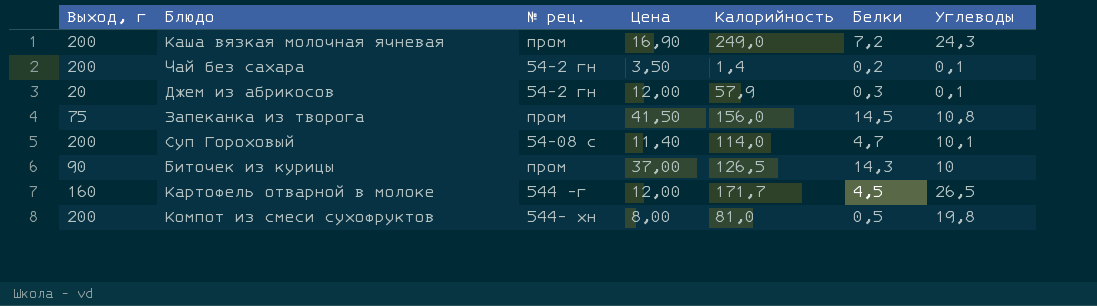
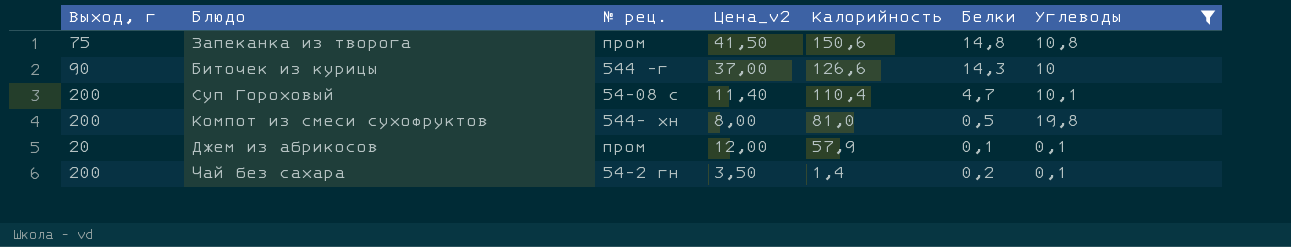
filter: none -> Углеводы <= 19,8
row order: none -> Калорийность descending
column name: Цена -> Цена_v2
Запеканка из творога | Калорийность: 156,0 -> 150,6
Запеканка из творога | Белки: 14,5 -> 14,8
Биточек из курицы | № рец.: пром -> 544 -г
Биточек из курицы | Калорийность: 126,5 -> 126,6
Суп Гороховый | Калорийность: 114,0 -> 110,4
Джем из абрикосов | № рец.: 54-2 гн -> пром
Джем из абрикосов | Белки: 0,3 -> 0,1

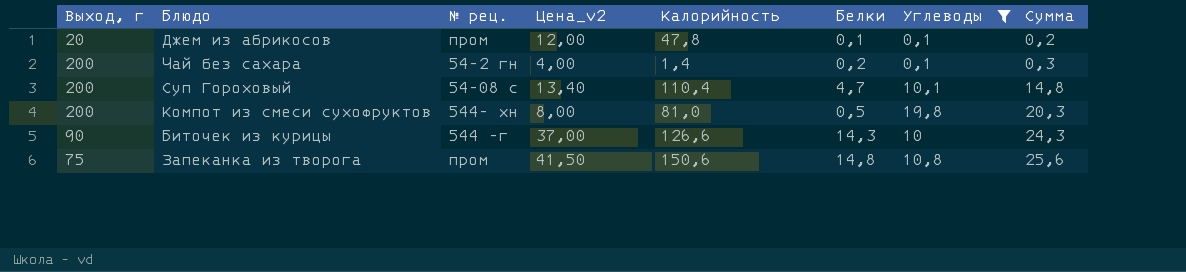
row order: Калорийность descending -> Сумма ascending
column Сумма | formula: none -> [Белки] + [Углеводы]
Джем из абрикосов | Калорийность: 57,9 -> 47,8
Чай без сахара | Цена_v2: 3,50 -> 4,00
Суп Гороховый | Цена_v2: 11,40 -> 13,40

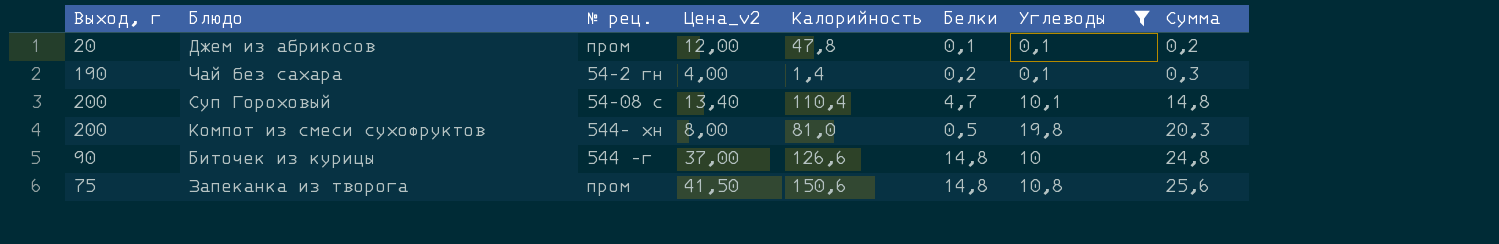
Чай без сахара | Выход, г: 200 -> 190
Биточек из курицы | Белки: 14,3 -> 14,8
Биточек из курицы | Сумма: 24,3 -> 24,8

